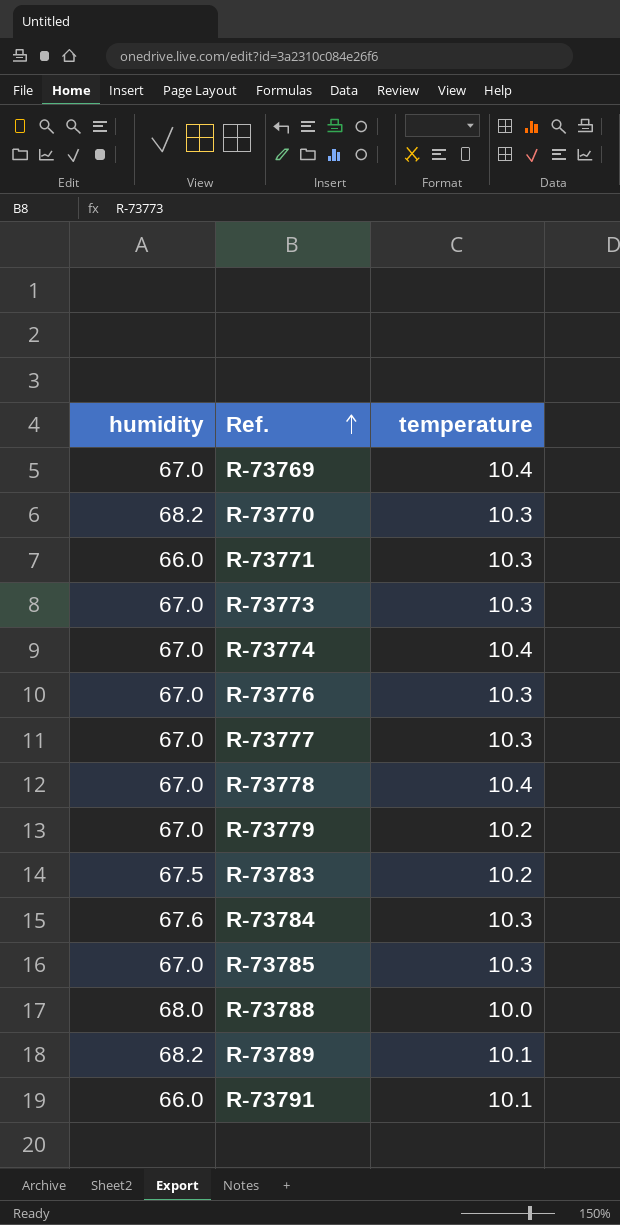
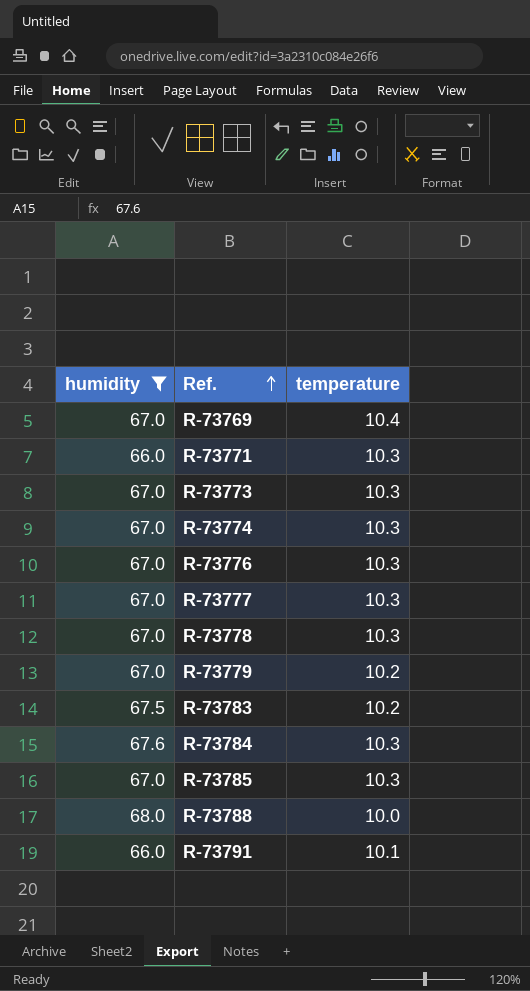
filter: none -> humidity != 68.2
R-73774 | temperature: 10.4 -> 10.3
R-73778 | temperature: 10.4 -> 10.3

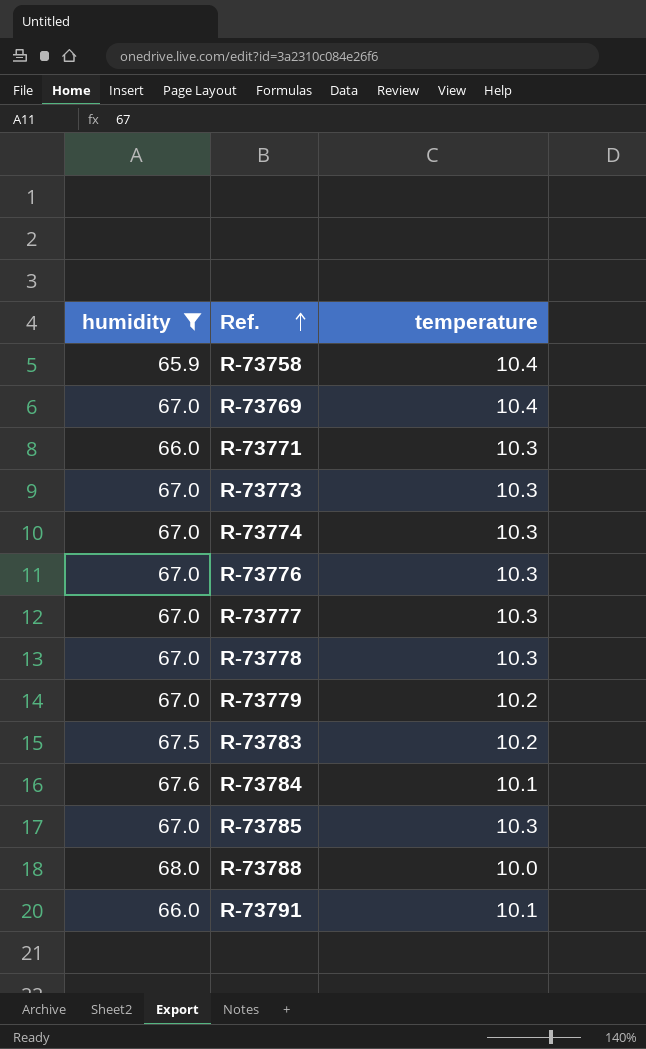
row R-73758: none -> 65.9 | 10.4
R-73784 | temperature: 10.3 -> 10.1

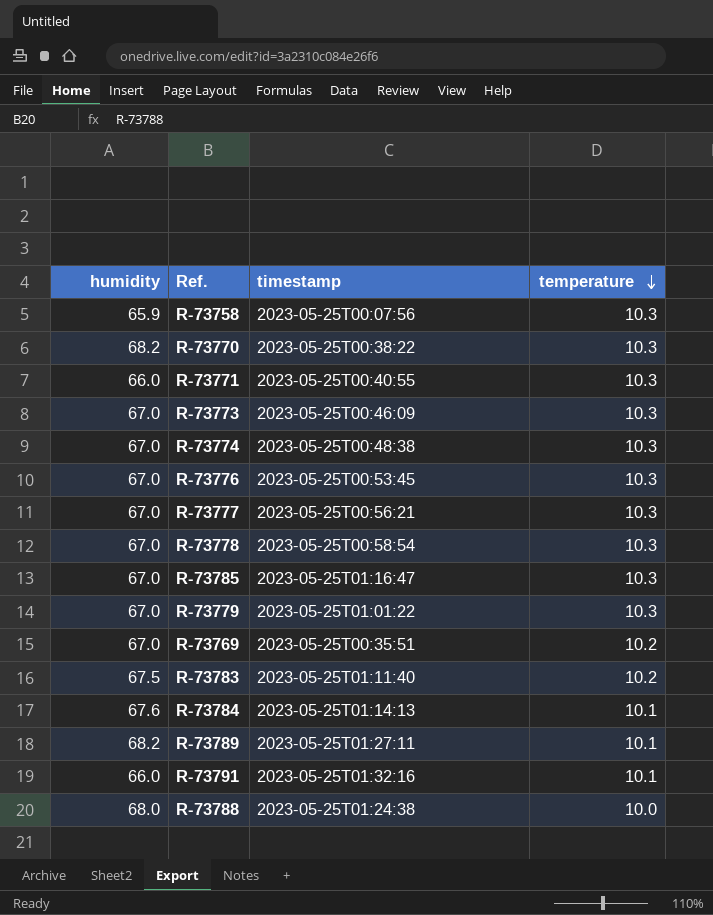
filter: humidity != 68.2 -> none
row order: Ref. ascending -> temperature descending
column timestamp | position: none -> 3
R-73758 | temperature: 10.4 -> 10.3
R-73779 | temperature: 10.2 -> 10.3
R-73769 | temperature: 10.4 -> 10.2

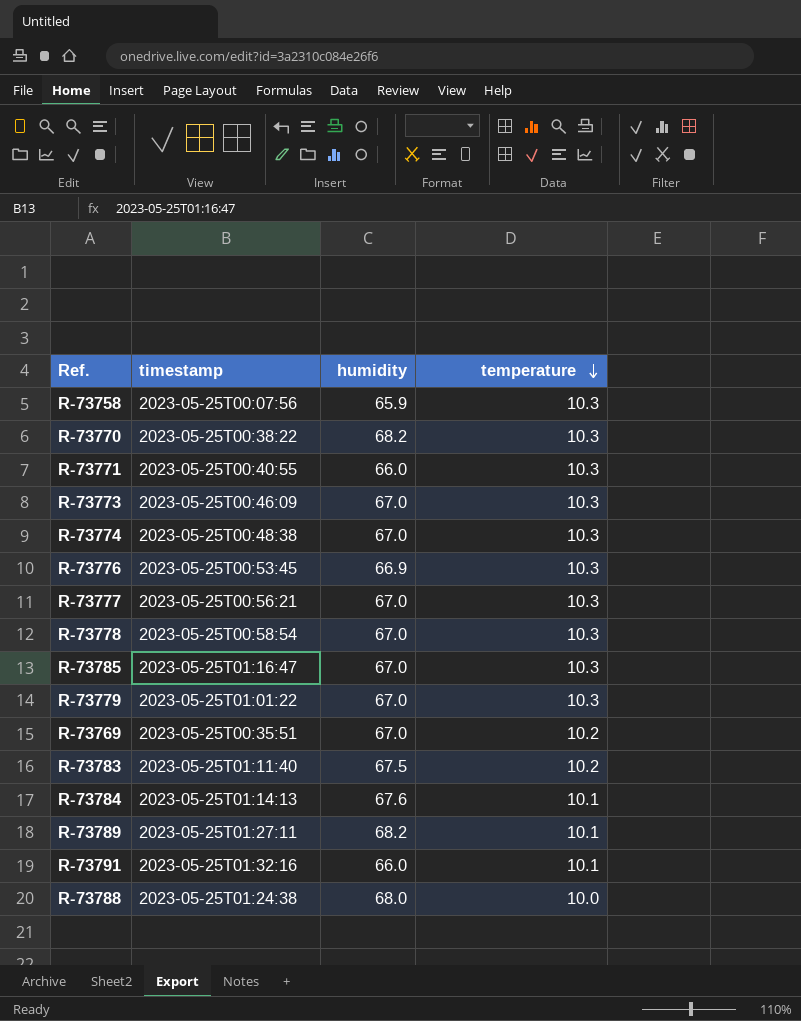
column humidity | position: 1 -> 3
R-73776 | humidity: 67.0 -> 66.9

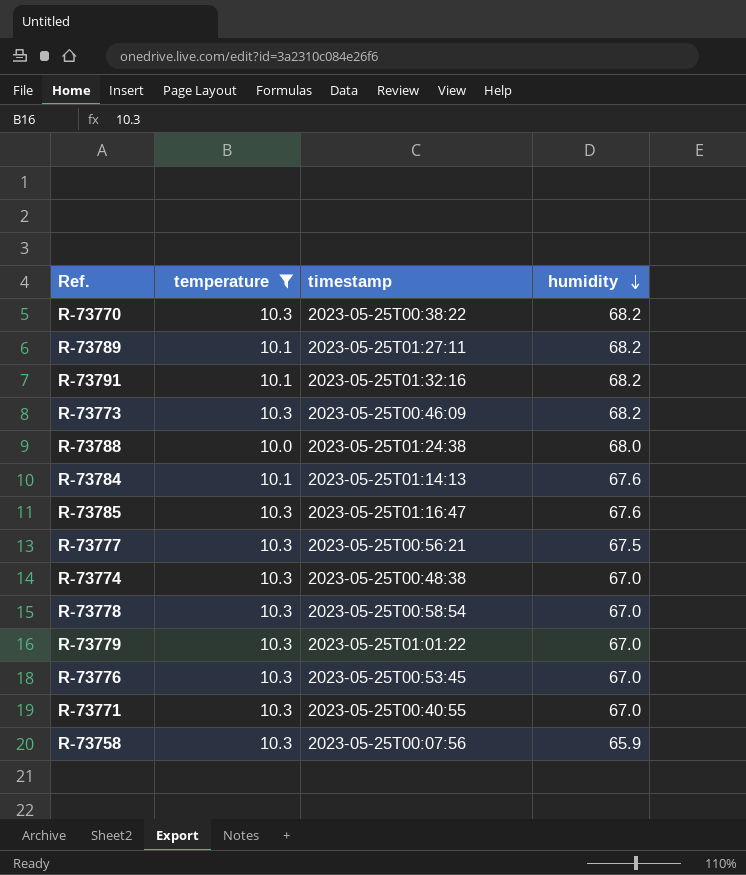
filter: none -> temperature != 10.2
row order: temperature descending -> humidity descending
column temperature | position: 4 -> 2
R-73791 | humidity: 66.0 -> 68.2
R-73773 | humidity: 67.0 -> 68.2
R-73785 | humidity: 67.0 -> 67.6
R-73777 | humidity: 67.0 -> 67.5
R-73776 | humidity: 66.9 -> 67.0
R-73771 | humidity: 66.0 -> 67.0

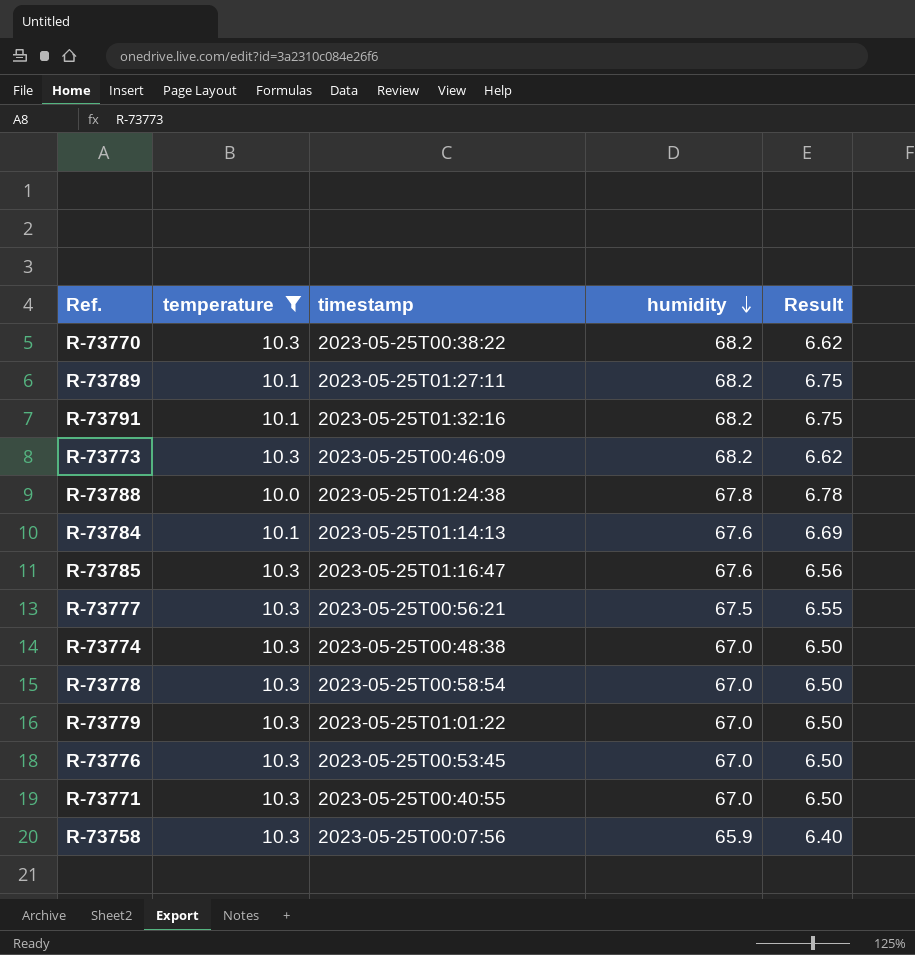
column Result | formula: none -> [humidity] / [temperature]
R-73788 | humidity: 68.0 -> 67.8

